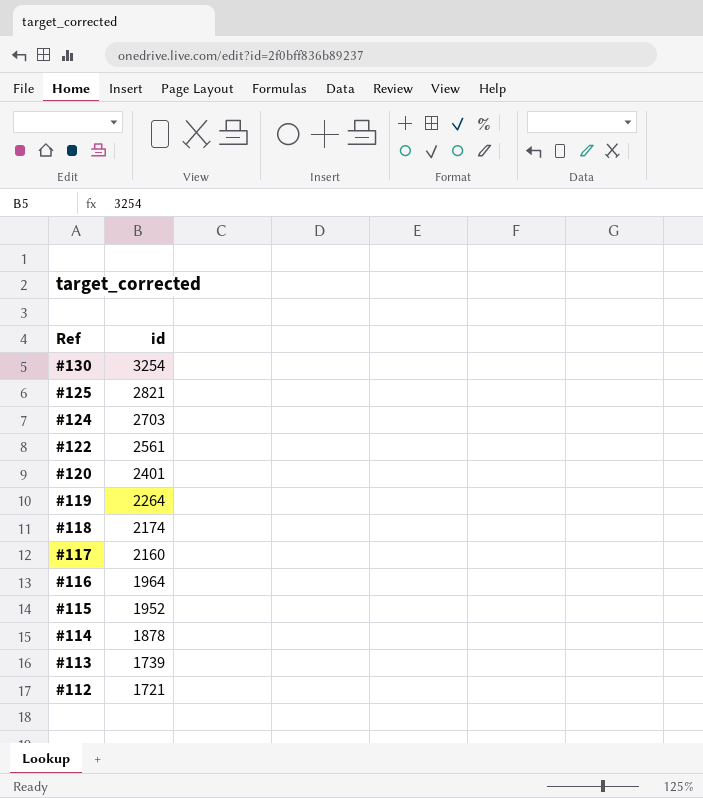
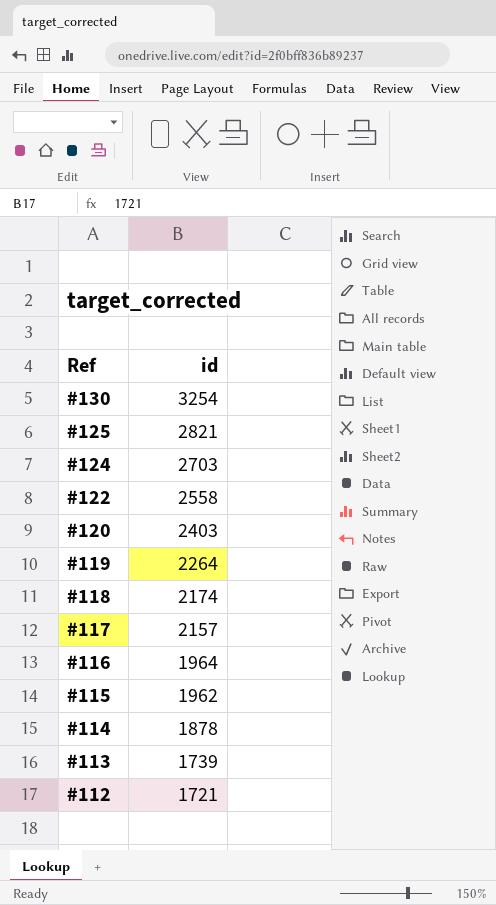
#122 | id: 2561 -> 2558
#120 | id: 2401 -> 2403
#117 | id: 2160 -> 2157
#115 | id: 1952 -> 1962

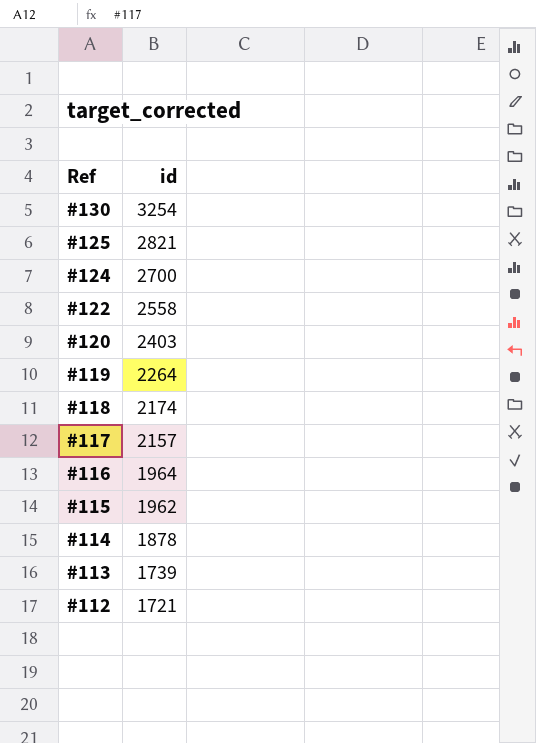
#124 | id: 2703 -> 2700

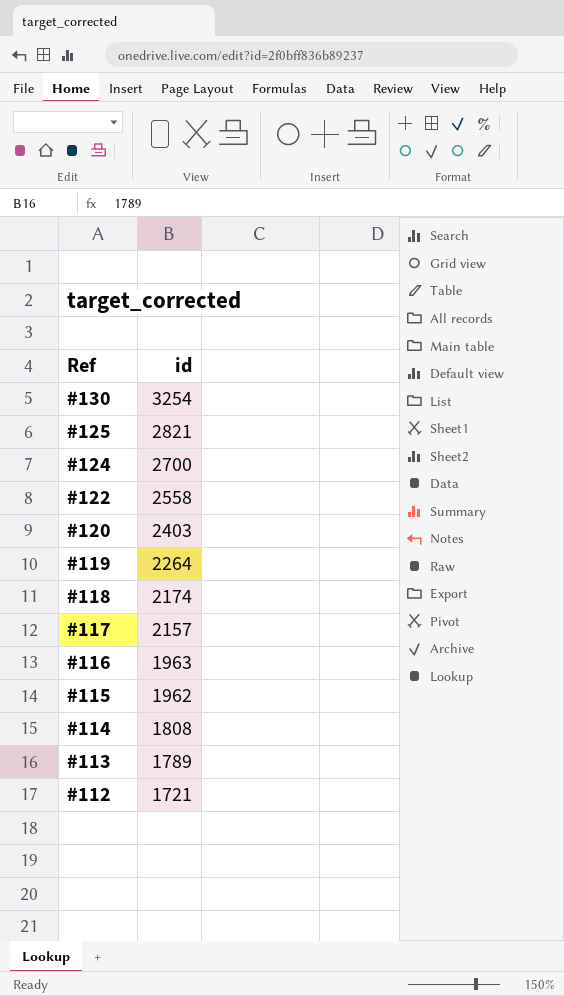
#116 | id: 1964 -> 1963
#114 | id: 1878 -> 1808
#113 | id: 1739 -> 1789

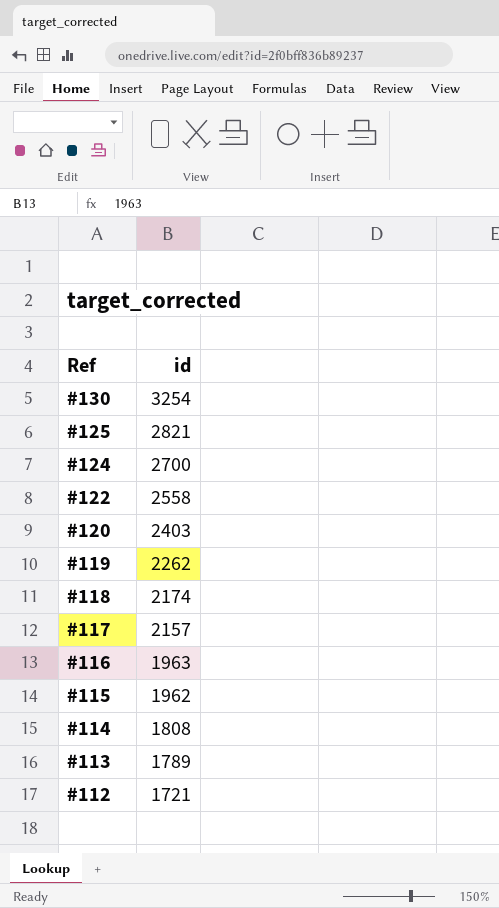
#119 | id: 2264 -> 2262

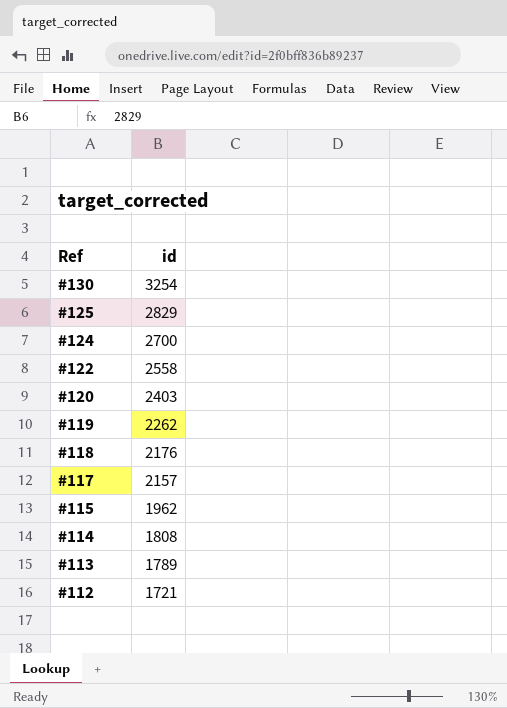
row #116: 1963 -> none
#125 | id: 2821 -> 2829
#118 | id: 2174 -> 2176

